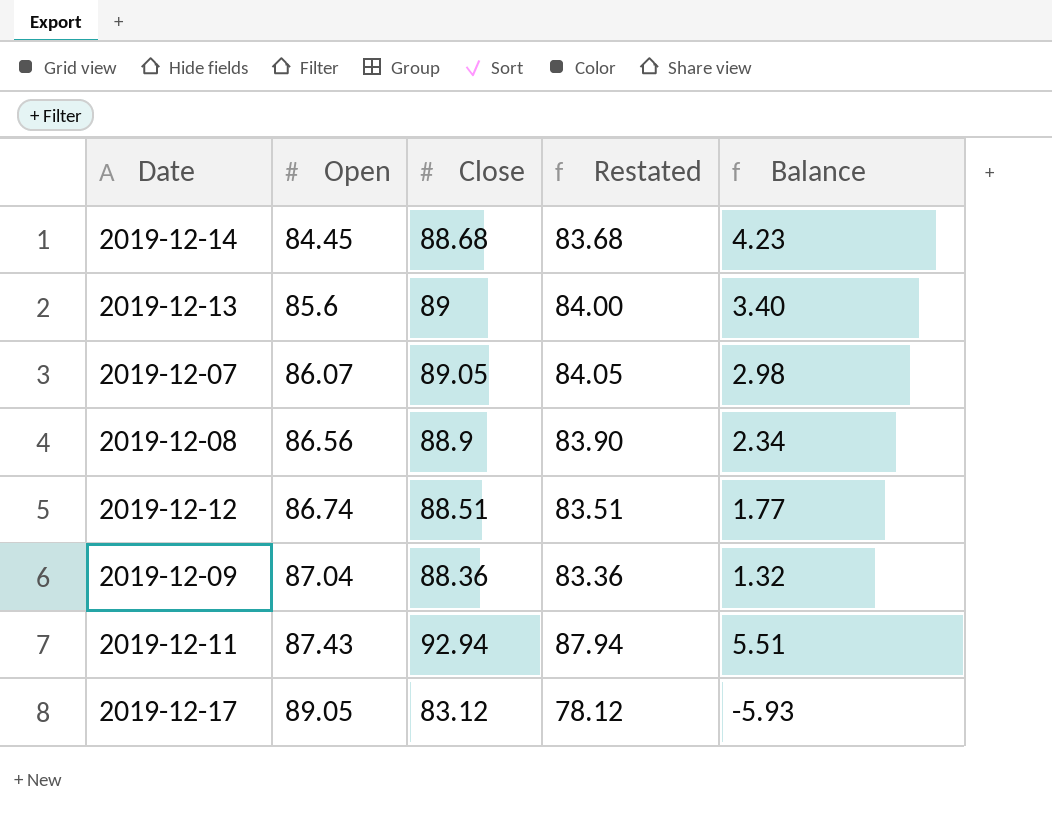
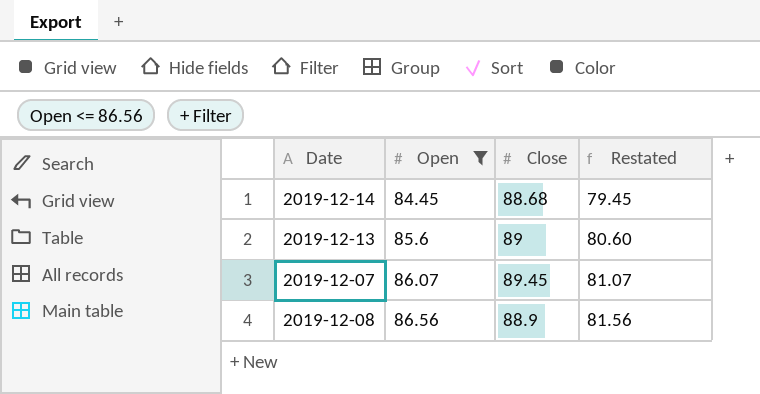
filter: none -> Open <= 86.56
column Balance | formula: [Close] - [Open] -> none
column Restated | formula: [Close] - 5 -> [Open] - 5
2019-12-07 | Close: 89.05 -> 89.45

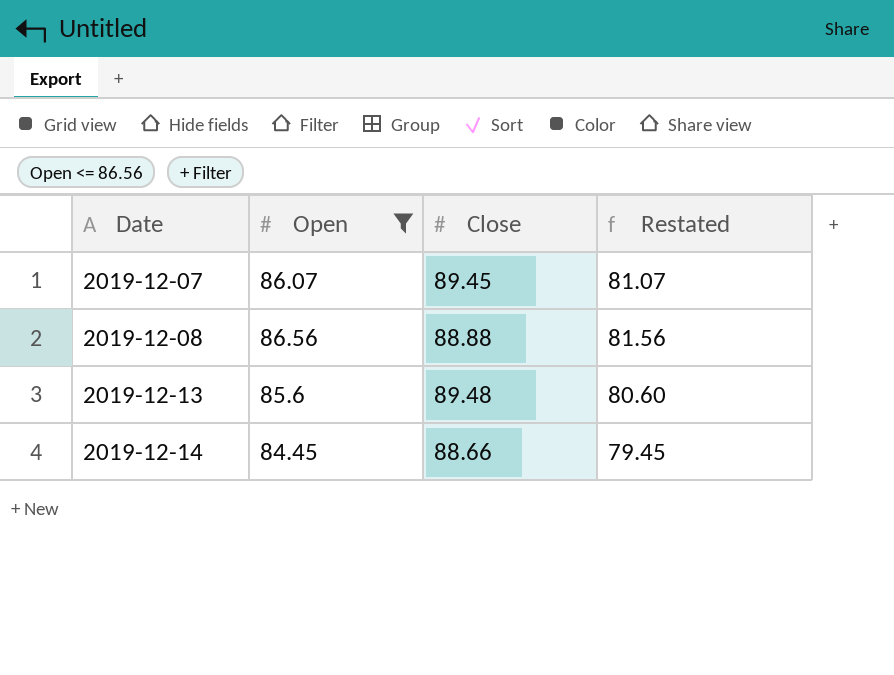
row order: Open ascending -> Date ascending
2019-12-08 | Close: 88.9 -> 88.88
2019-12-13 | Close: 89 -> 89.48
2019-12-14 | Close: 88.68 -> 88.66

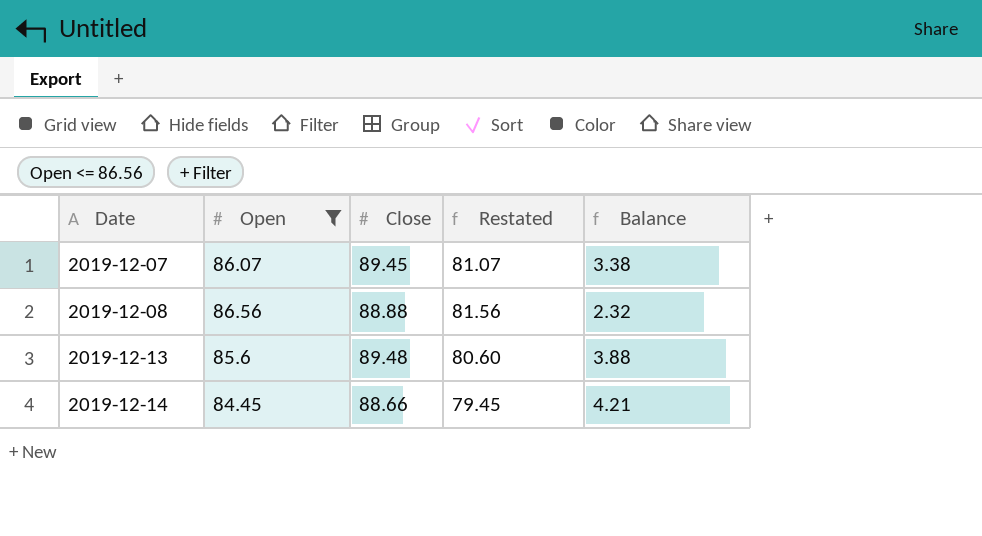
column Balance | formula: none -> [Close] - [Open]

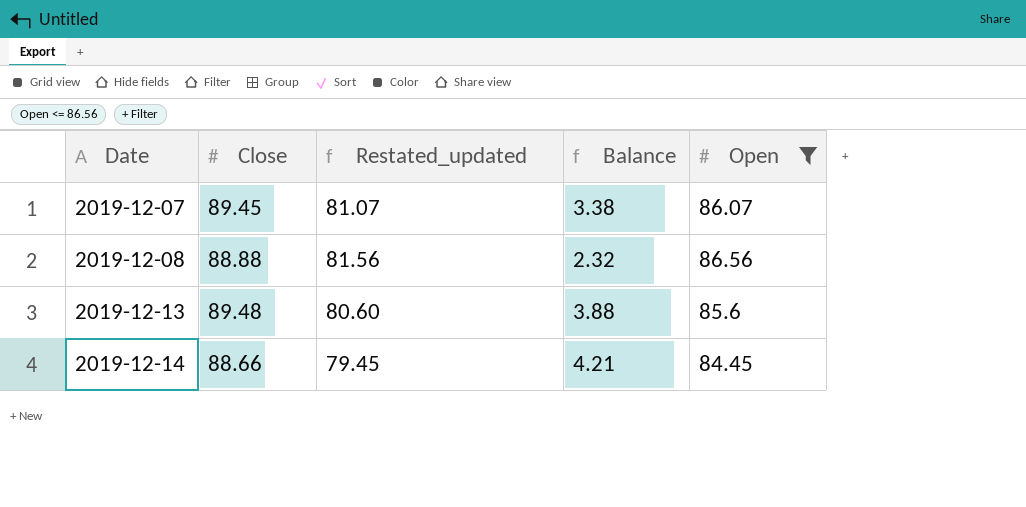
column name: Restated -> Restated_updated
column Open | position: 2 -> 5

